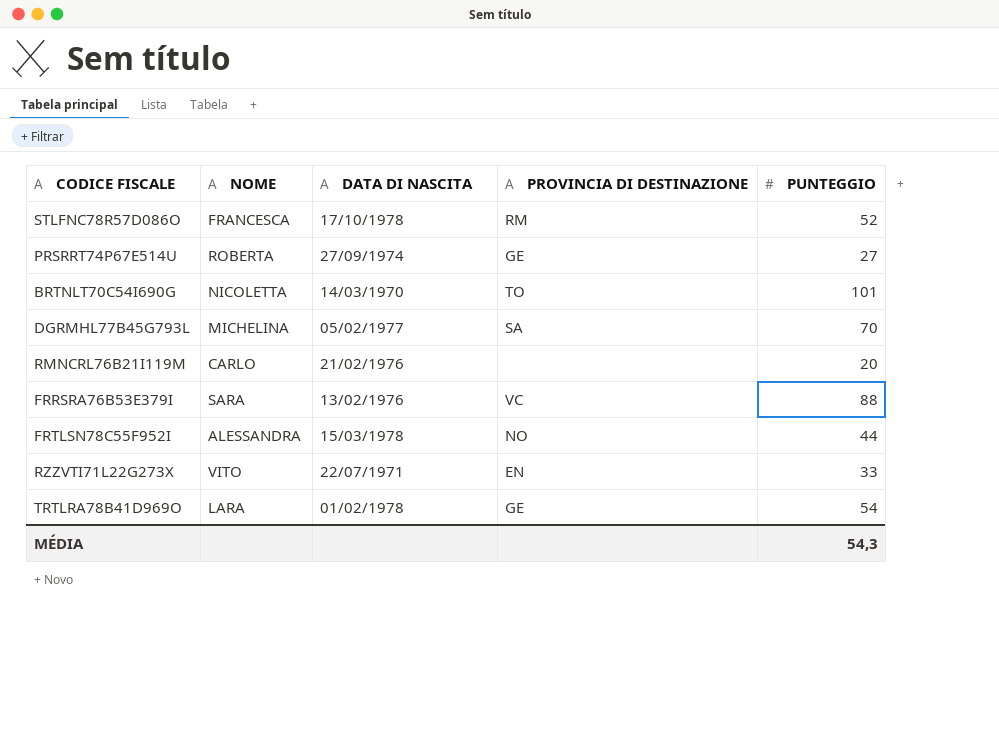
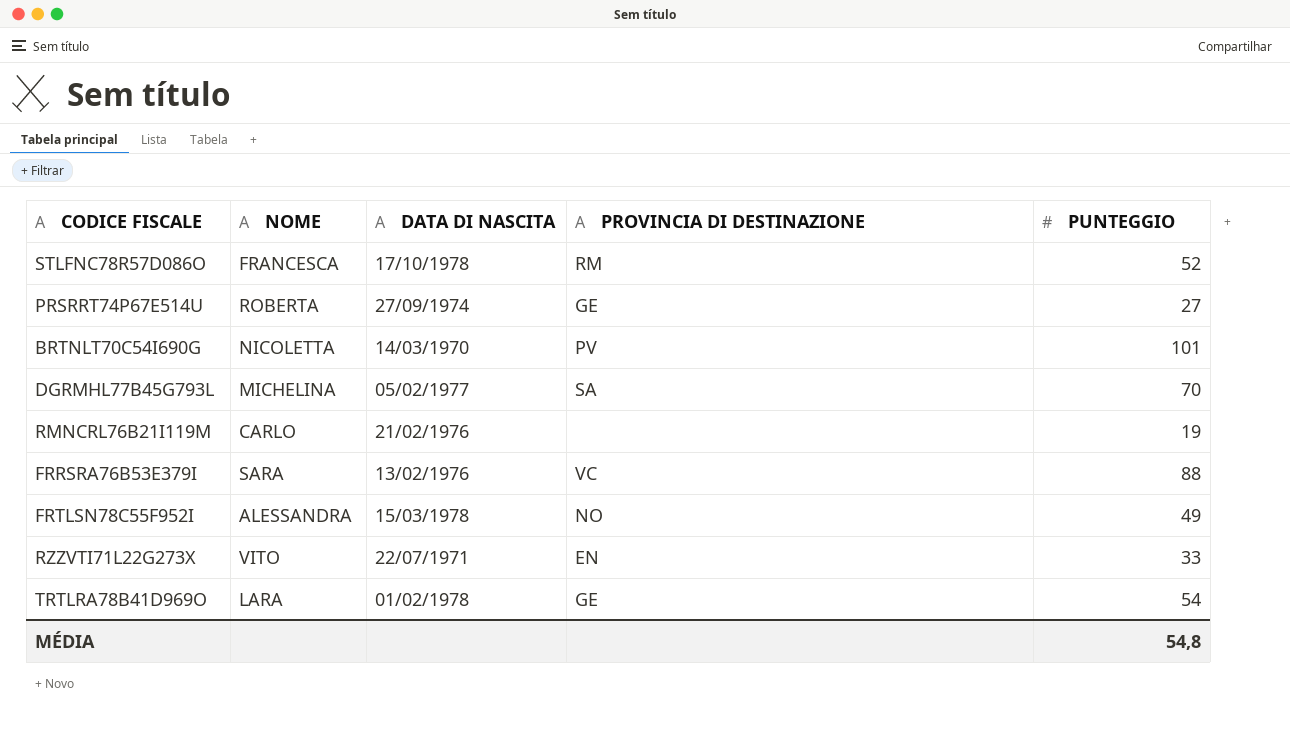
BRTNLT70C54I690G | PROVINCIA DI DESTINAZIONE: TO -> PV
RMNCRL76B21I119M | PUNTEGGIO: 20 -> 19
FRTLSN78C55F952I | PUNTEGGIO: 44 -> 49
MÉDIA | PUNTEGGIO: 54,3 -> 54,8

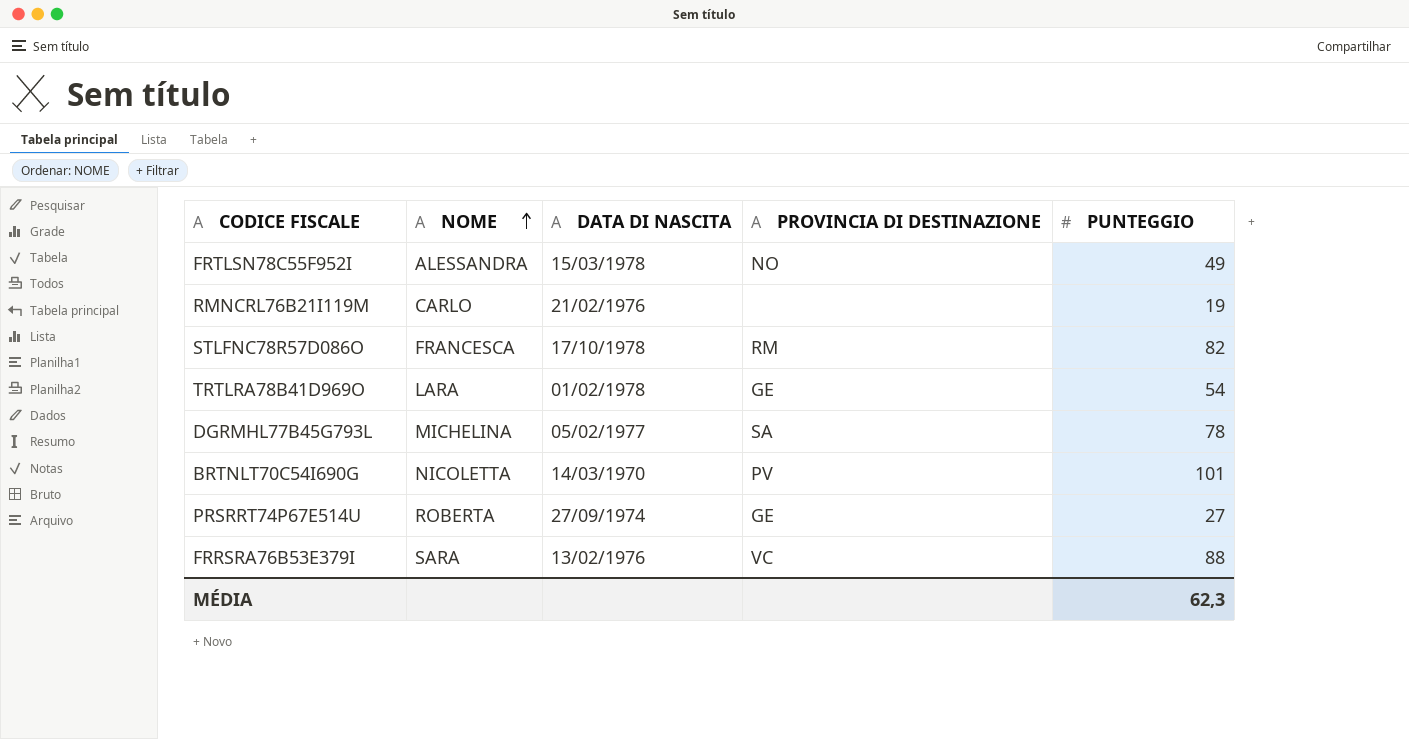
row order: none -> NOME ascending
row RZZVTI71L22G273X: VITO | 22/07/1971 | EN | 33 -> none
STLFNC78R57D086O | PUNTEGGIO: 52 -> 82
DGRMHL77B45G793L | PUNTEGGIO: 70 -> 78
MÉDIA | PUNTEGGIO: 54,8 -> 62,3

